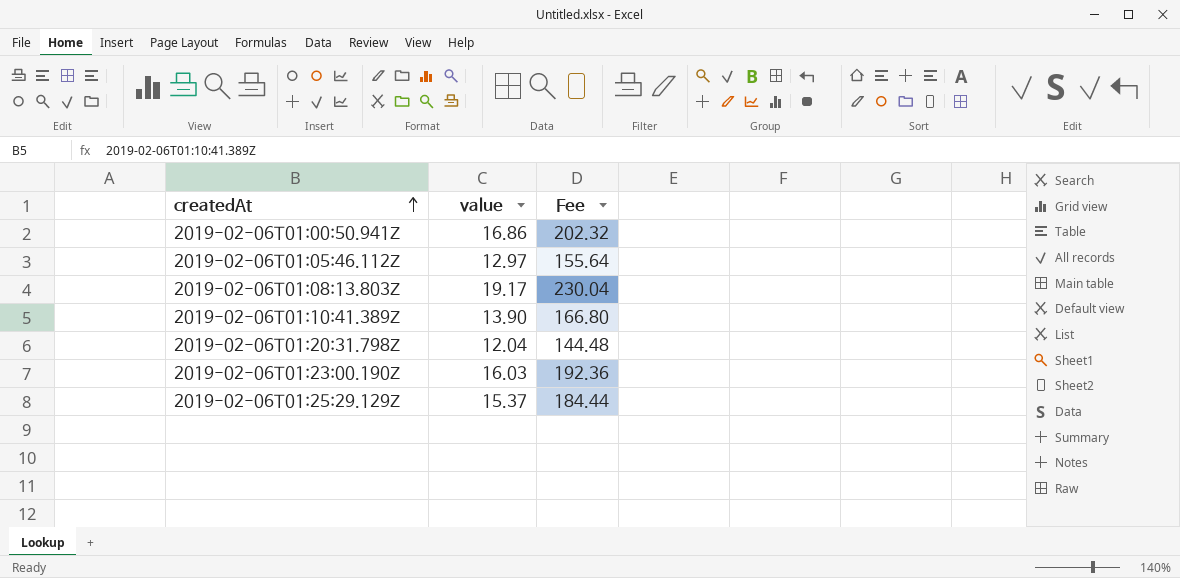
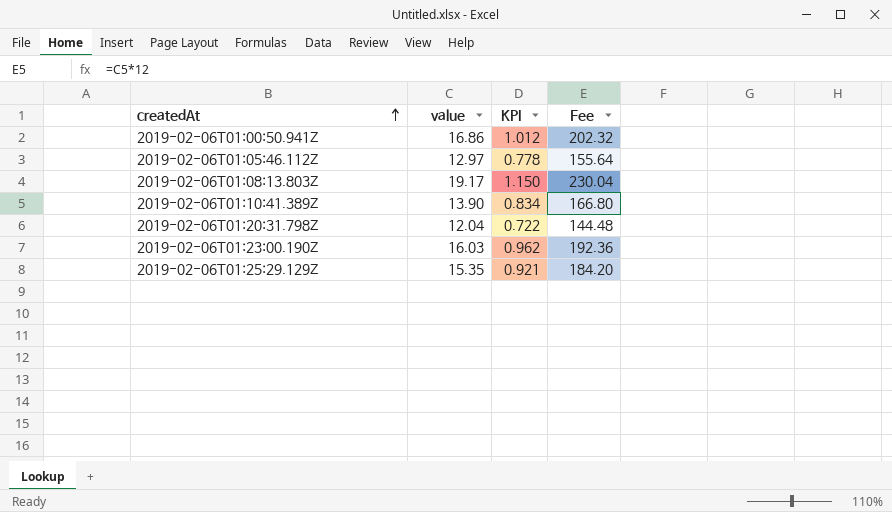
column KPI | formula: none -> [value] * 0.06
2019-02-06T01:25:29.129Z | value: 15.37 -> 15.35
2019-02-06T01:25:29.129Z | Fee: 184.44 -> 184.20

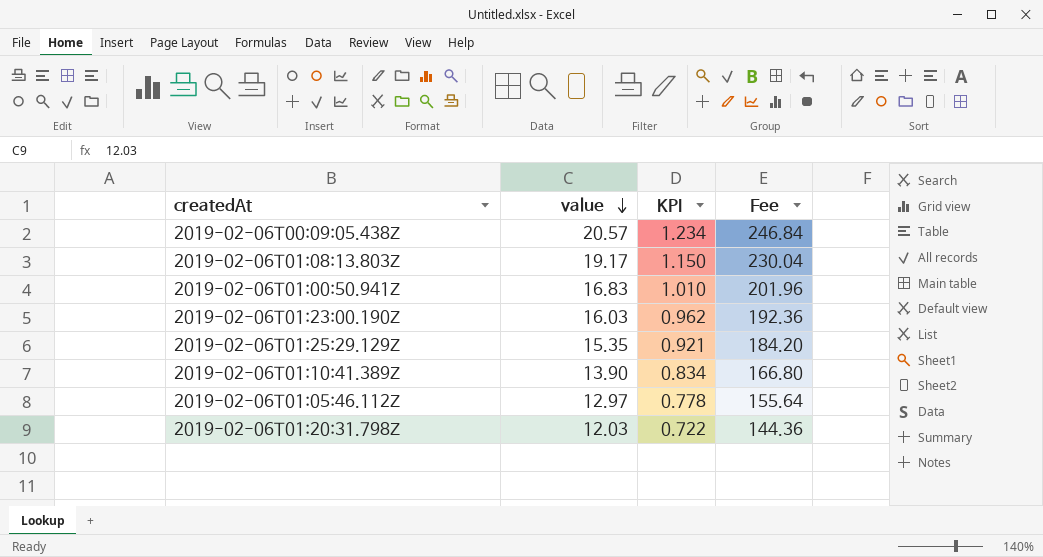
row order: createdAt ascending -> value descending
row 2019-02-06T00:09:05.438Z: none -> 20.57 | 1.234 | 246.84
2019-02-06T01:00:50.941Z | value: 16.86 -> 16.83
2019-02-06T01:00:50.941Z | KPI: 1.012 -> 1.010
2019-02-06T01:00:50.941Z | Fee: 202.32 -> 201.96
2019-02-06T01:20:31.798Z | value: 12.04 -> 12.03
2019-02-06T01:20:31.798Z | Fee: 144.48 -> 144.36

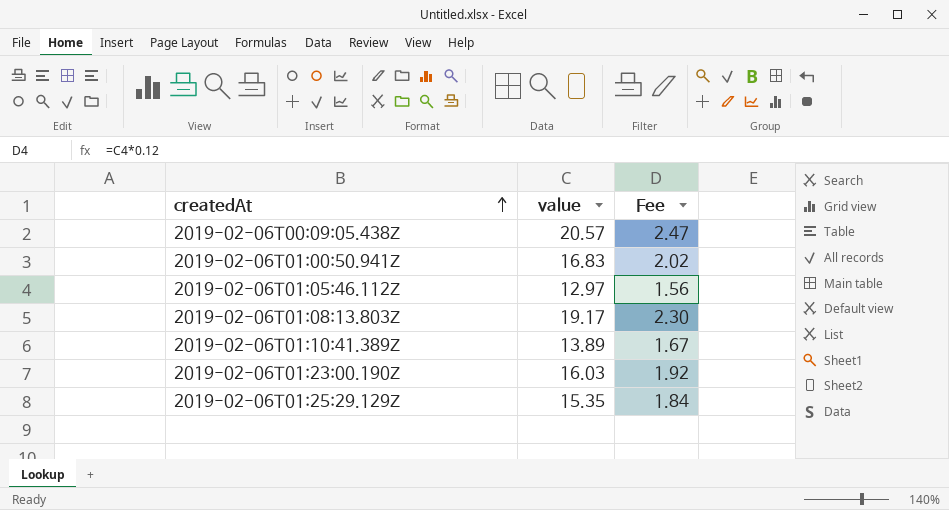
row order: value descending -> createdAt ascending
column KPI | formula: [value] * 0.06 -> none
column Fee | formula: [value] * 12 -> [value] * 0.12
row 2019-02-06T01:20:31.798Z: 12.03 | 0.722 | 144.36 -> none
2019-02-06T01:10:41.389Z | value: 13.90 -> 13.89

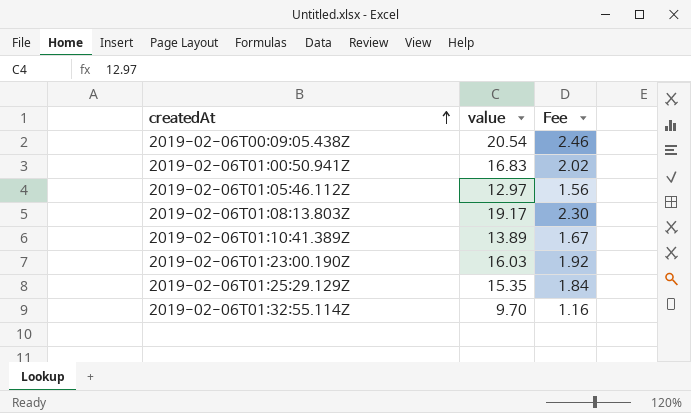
2019-02-06T00:09:05.438Z | value: 20.57 -> 20.54
2019-02-06T00:09:05.438Z | Fee: 2.47 -> 2.46
row 2019-02-06T01:32:55.114Z: none -> 9.70 | 1.16

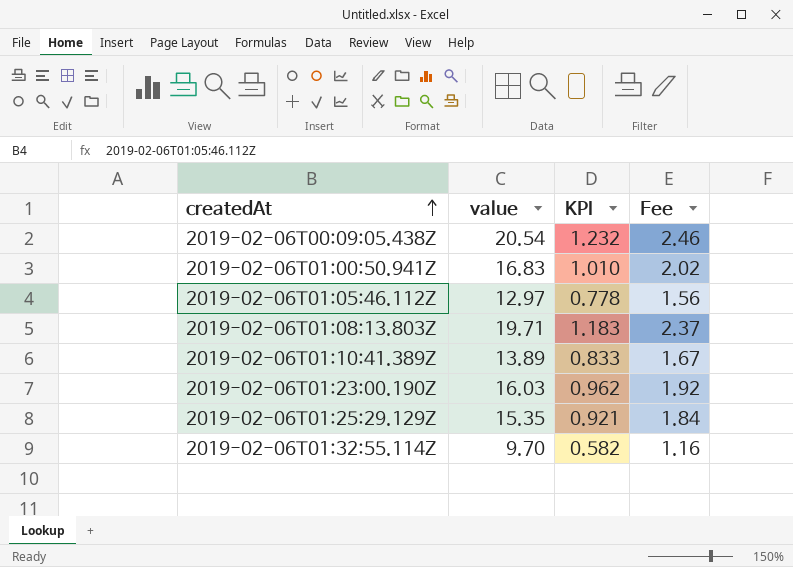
column KPI | formula: none -> [value] * 0.06
2019-02-06T01:08:13.803Z | value: 19.17 -> 19.71
2019-02-06T01:08:13.803Z | Fee: 2.30 -> 2.37

